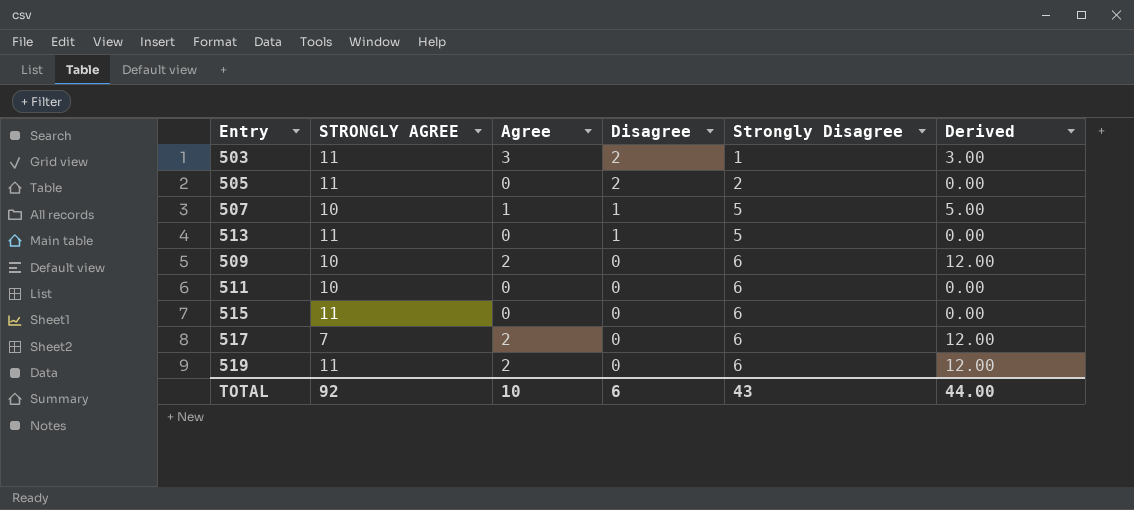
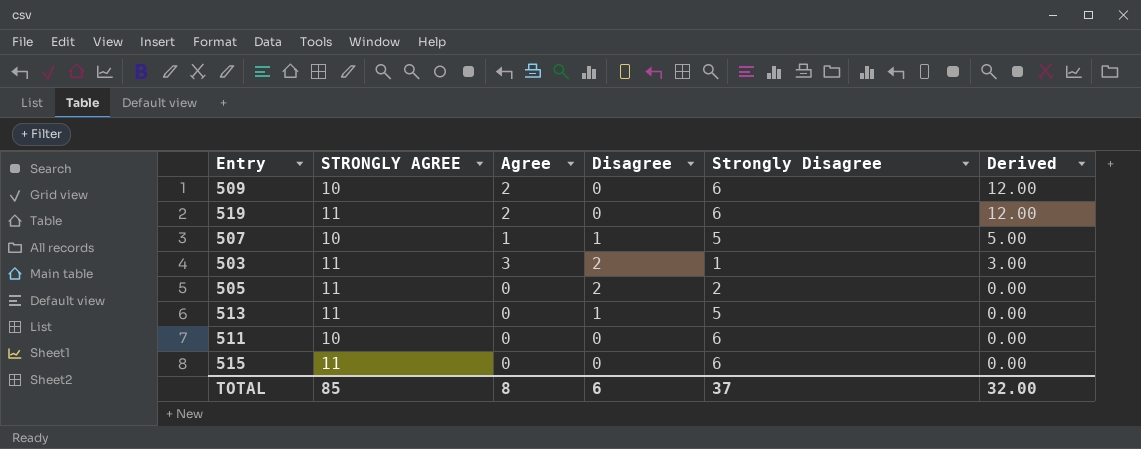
row order: Disagree descending -> Derived descending
row 517: 7 | 2 | 0 | 6 | 12.00 -> none
TOTAL | STRONGLY AGREE: 92 -> 85
TOTAL | Agree: 10 -> 8
TOTAL | Strongly Disagree: 43 -> 37
TOTAL | Derived: 44.00 -> 32.00

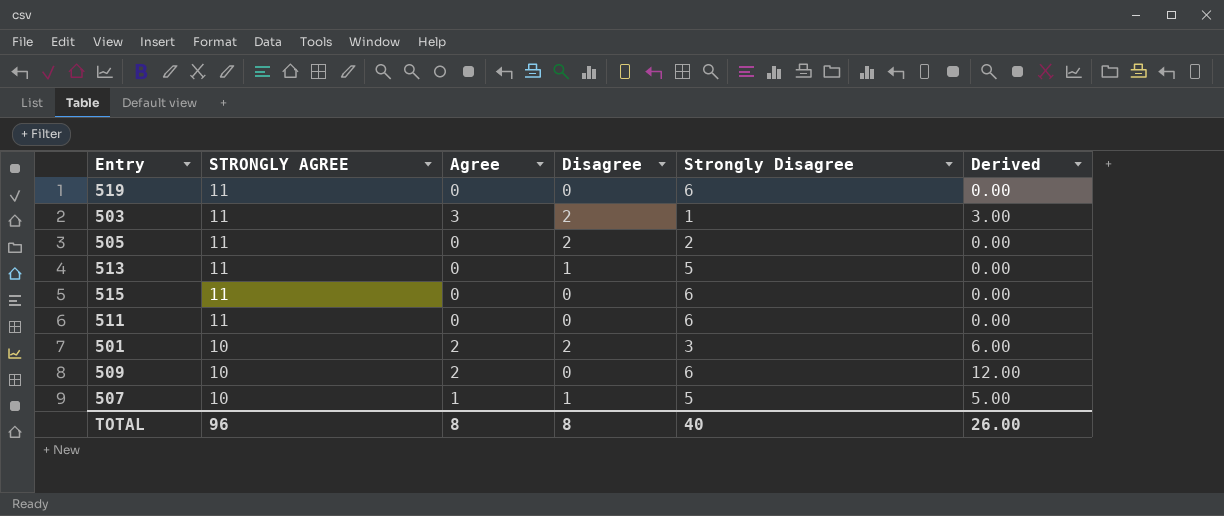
row order: Derived descending -> STRONGLY AGREE descending
519 | Agree: 2 -> 0
519 | Derived: 12.00 -> 0.00
511 | STRONGLY AGREE: 10 -> 11
row 501: none -> 10 | 2 | 2 | 3 | 6.00
TOTAL | STRONGLY AGREE: 85 -> 96
TOTAL | Disagree: 6 -> 8
TOTAL | Strongly Disagree: 37 -> 40
TOTAL | Derived: 32.00 -> 26.00

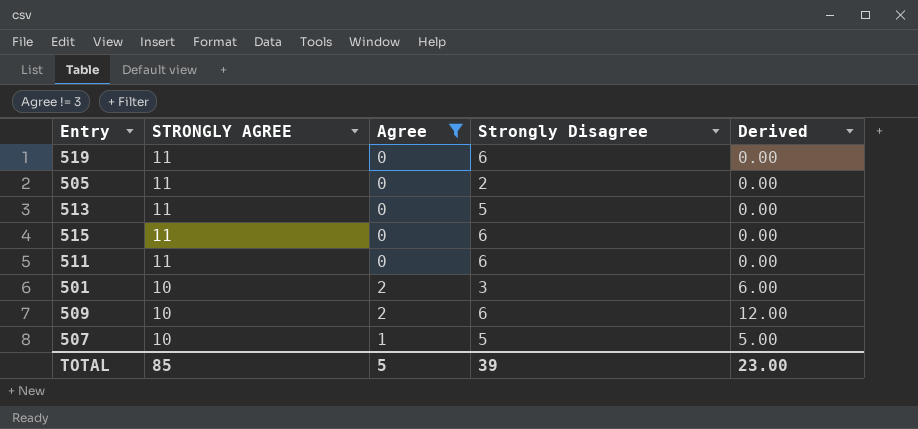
filter: none -> Agree != 3
column Disagree | position: 4 -> none
TOTAL | STRONGLY AGREE: 96 -> 85
TOTAL | Agree: 8 -> 5
TOTAL | Strongly Disagree: 40 -> 39
TOTAL | Derived: 26.00 -> 23.00

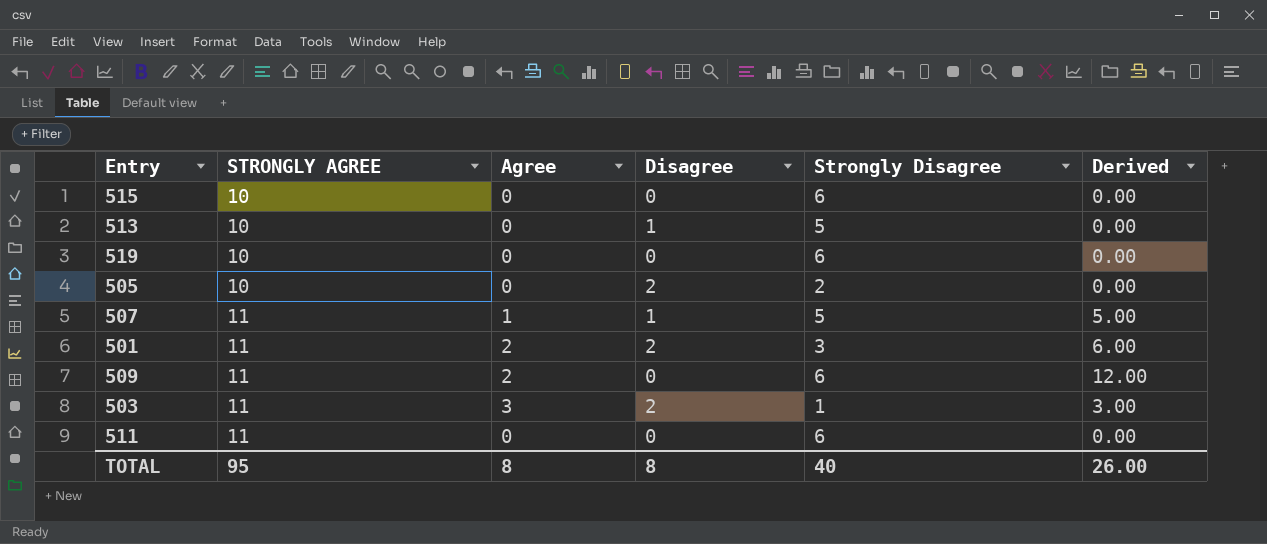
filter: Agree != 3 -> none
row order: STRONGLY AGREE descending -> STRONGLY AGREE ascending
column Disagree | position: none -> 4
515 | STRONGLY AGREE: 11 -> 10
513 | STRONGLY AGREE: 11 -> 10
519 | STRONGLY AGREE: 11 -> 10
505 | STRONGLY AGREE: 11 -> 10
507 | STRONGLY AGREE: 10 -> 11
501 | STRONGLY AGREE: 10 -> 11
509 | STRONGLY AGREE: 10 -> 11
TOTAL | STRONGLY AGREE: 85 -> 95
TOTAL | Agree: 5 -> 8
TOTAL | Strongly Disagree: 39 -> 40
TOTAL | Derived: 23.00 -> 26.00

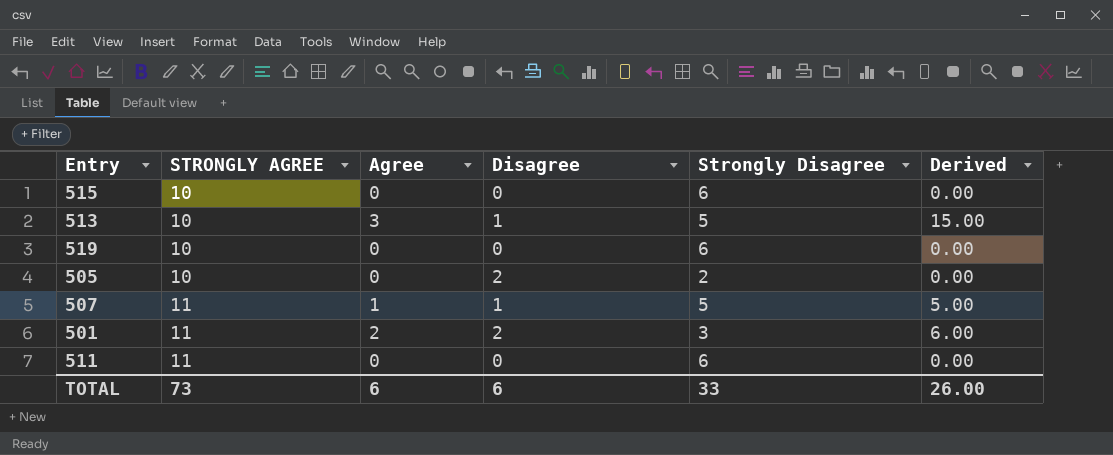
row 509: 11 | 2 | 0 | 6 | 12.00 -> none
row 503: 11 | 3 | 2 | 1 | 3.00 -> none
513 | Agree: 0 -> 3
513 | Derived: 0.00 -> 15.00
TOTAL | STRONGLY AGREE: 95 -> 73
TOTAL | Agree: 8 -> 6
TOTAL | Disagree: 8 -> 6
TOTAL | Strongly Disagree: 40 -> 33

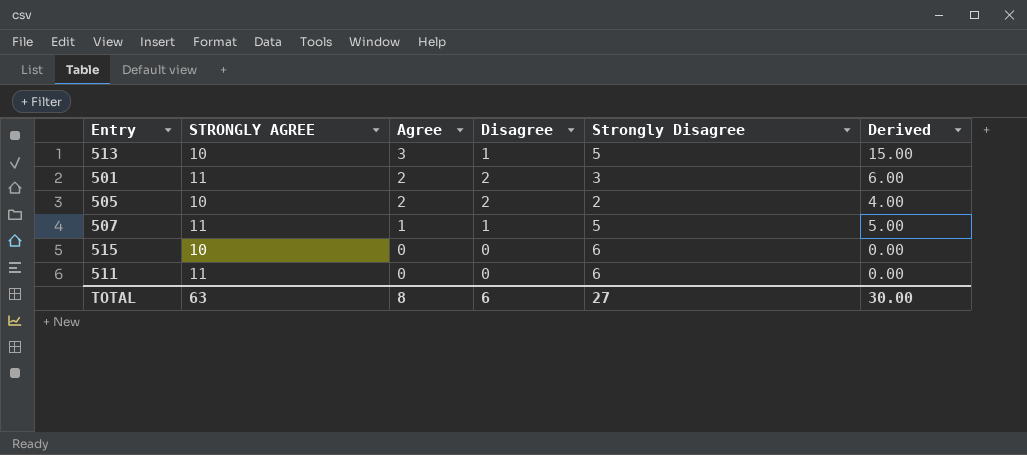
row order: STRONGLY AGREE ascending -> Agree descending
row 519: 10 | 0 | 0 | 6 | 0.00 -> none
505 | Agree: 0 -> 2
505 | Derived: 0.00 -> 4.00
TOTAL | STRONGLY AGREE: 73 -> 63
TOTAL | Agree: 6 -> 8
TOTAL | Strongly Disagree: 33 -> 27
TOTAL | Derived: 26.00 -> 30.00

